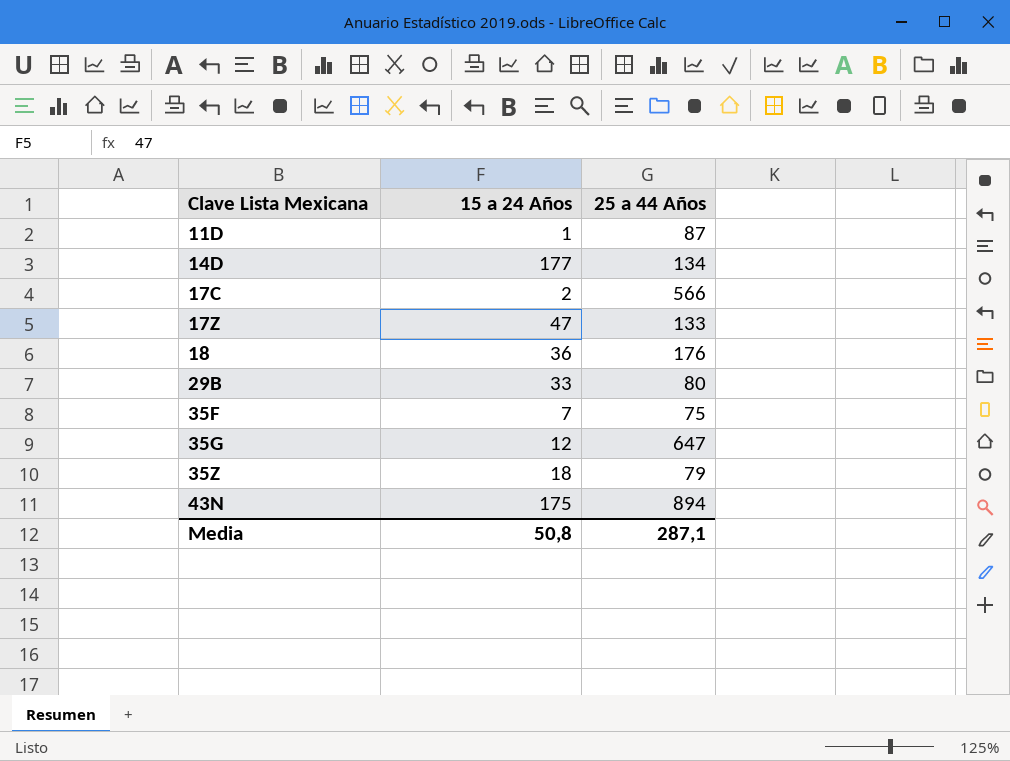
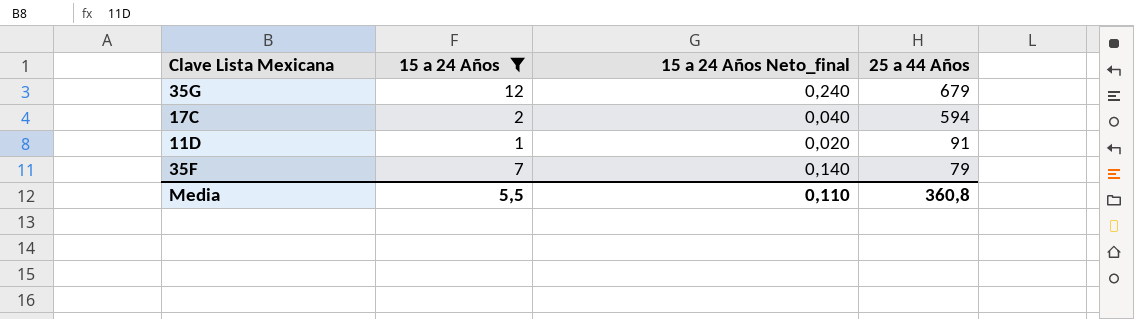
filter: none -> 15 a 24 Años <= 12
row order: Clave Lista Mexicana ascending -> 25 a 44 Años descending
column 15 a 24 Años Neto_final | formula: none -> [15 a 24 Años] * 0,02
35G | 25 a 44 Años: 647 -> 679
17C | 25 a 44 Años: 566 -> 594
11D | 25 a 44 Años: 87 -> 91
35F | 25 a 44 Años: 75 -> 79
Media | 15 a 24 Años: 50,8 -> 5,5
Media | 25 a 44 Años: 287,1 -> 360,8

